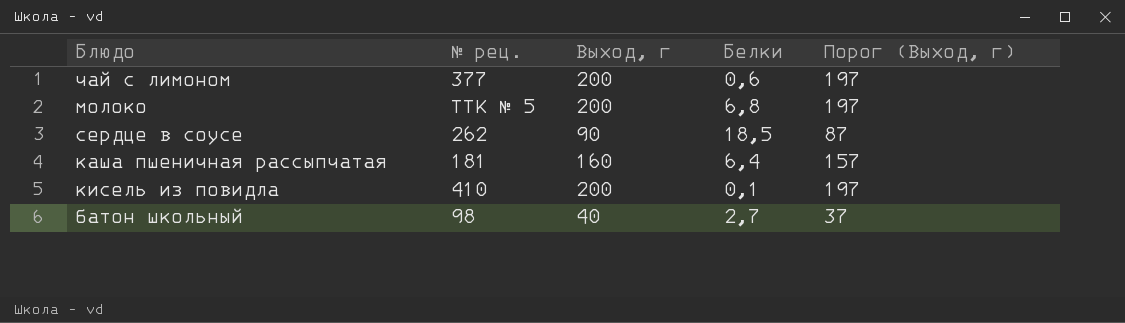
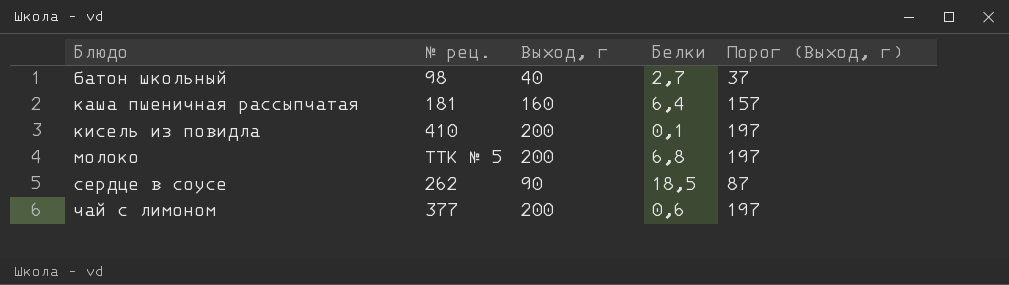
row order: none -> Блюдо ascending

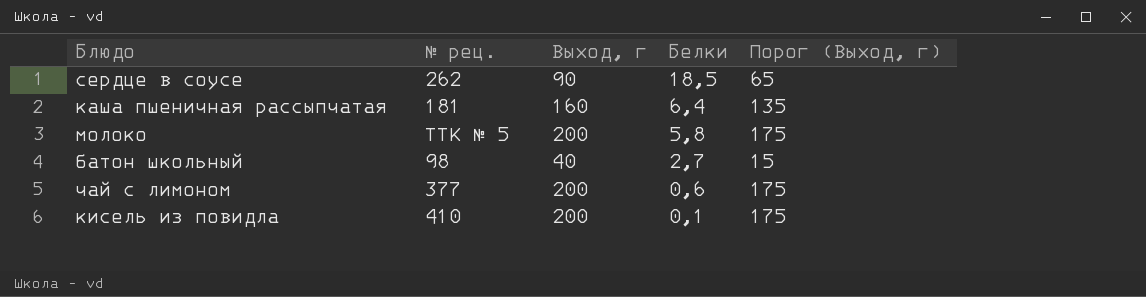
row order: Блюдо ascending -> Белки descending
column Порог (Выход, г) | formula: [Выход, г] - 3 -> [Выход, г] - 25
молоко | Белки: 6,8 -> 5,8

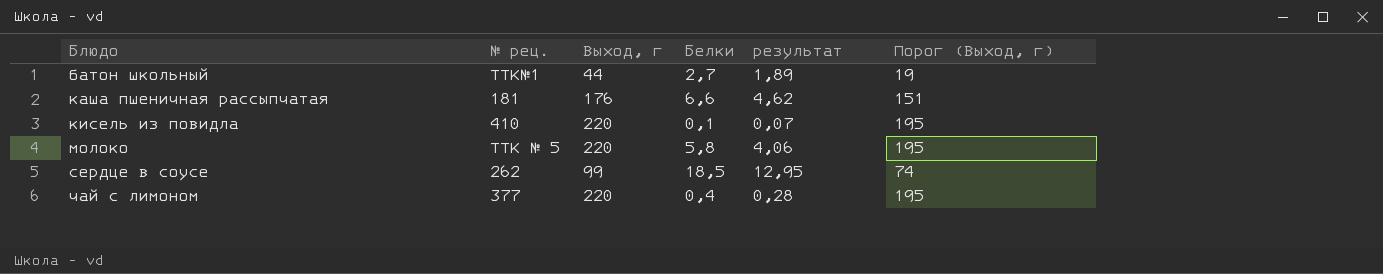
row order: Белки descending -> Блюдо ascending
column результат | formula: none -> [Белки] * 0,7
батон школьный | № рец.: 98 -> ТТК№1
батон школьный | Выход, г: 40 -> 44
батон школьный | Порог (Выход, г): 15 -> 19
каша пшеничная рассыпчатая | Выход, г: 160 -> 176
каша пшеничная рассыпчатая | Белки: 6,4 -> 6,6
каша пшеничная рассыпчатая | Порог (Выход, г): 135 -> 151
кисель из повидла | Выход, г: 200 -> 220
кисель из повидла | Порог (Выход, г): 175 -> 195
молоко | Выход, г: 200 -> 220
молоко | Порог (Выход, г): 175 -> 195
сердце в соусе | Выход, г: 90 -> 99
сердце в соусе | Порог (Выход, г): 65 -> 74
чай с лимоном | Выход, г: 200 -> 220
чай с лимоном | Белки: 0,6 -> 0,4
чай с лимоном | Порог (Выход, г): 175 -> 195

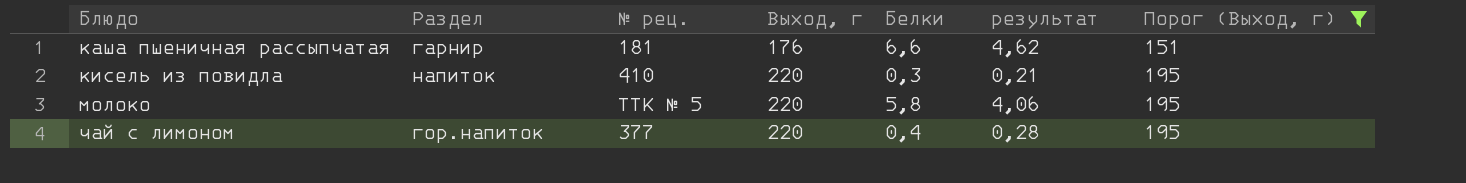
filter: none -> Порог (Выход, г) >= 151
column Раздел | position: none -> 2
кисель из повидла | Белки: 0,1 -> 0,3
кисель из повидла | результат: 0,07 -> 0,21

